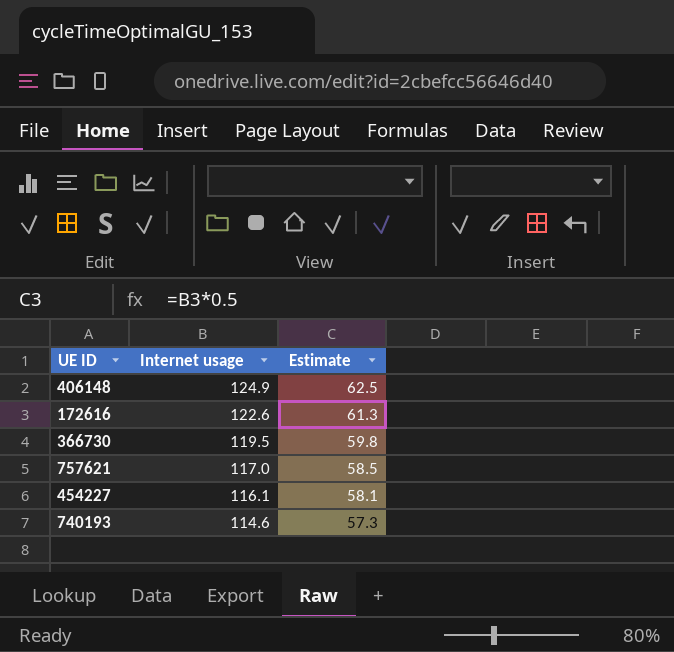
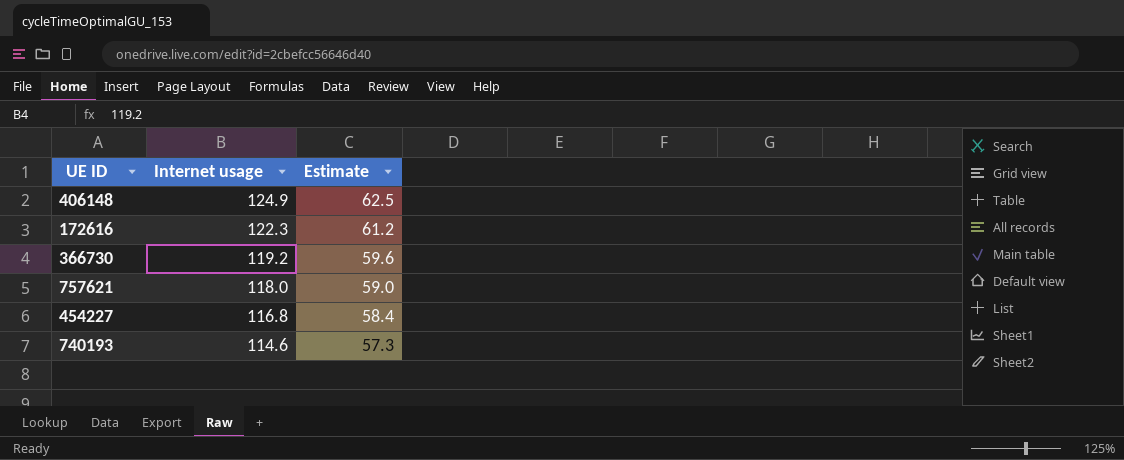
172616 | Internet usage: 122.6 -> 122.3
172616 | Estimate: 61.3 -> 61.2
366730 | Internet usage: 119.5 -> 119.2
366730 | Estimate: 59.8 -> 59.6
757621 | Internet usage: 117.0 -> 118.0
757621 | Estimate: 58.5 -> 59.0
454227 | Internet usage: 116.1 -> 116.8
454227 | Estimate: 58.1 -> 58.4

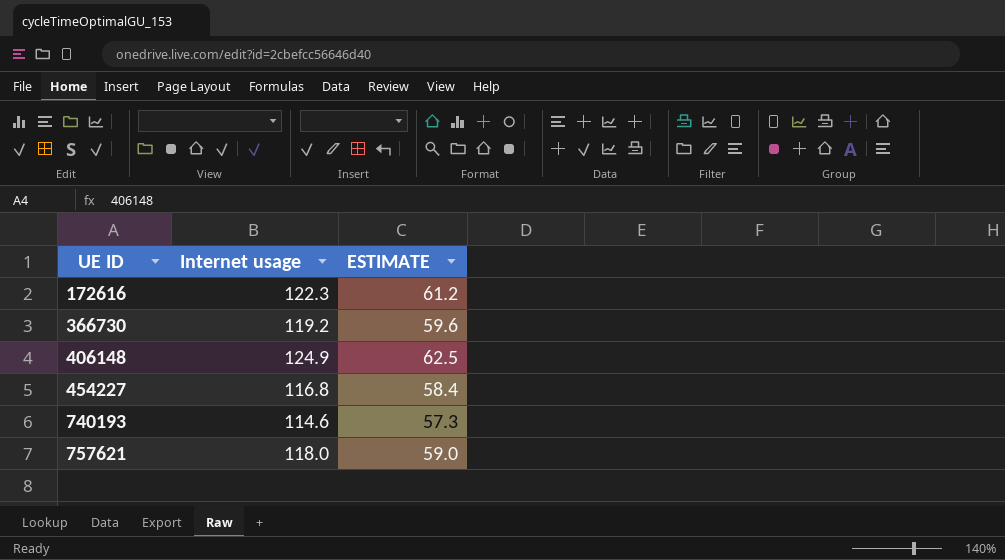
row order: Internet usage descending -> UE ID ascending
column name: Estimate -> ESTIMATE

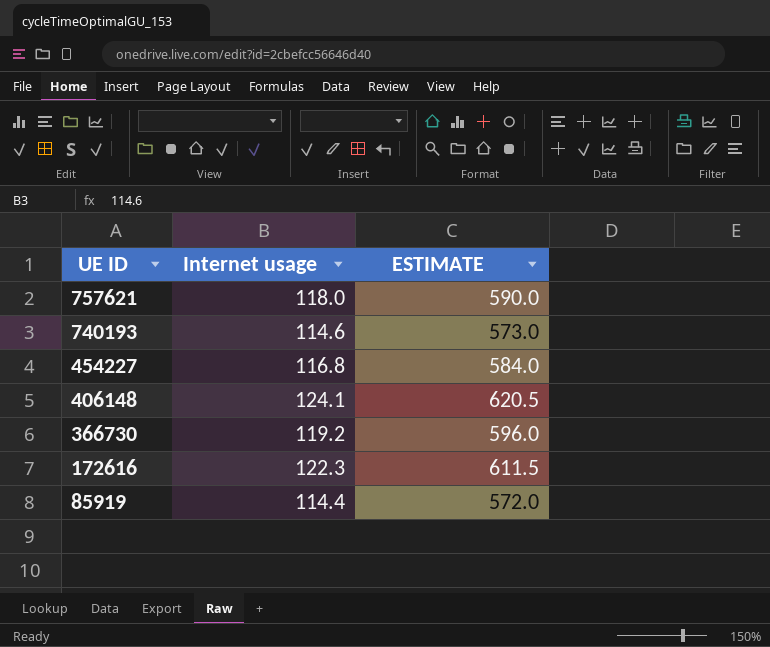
row order: UE ID ascending -> UE ID descending
column ESTIMATE | formula: [Internet usage] * 0.5 -> [Internet usage] * 5
406148 | Internet usage: 124.9 -> 124.1
row 85919: none -> 114.4 | 572.0

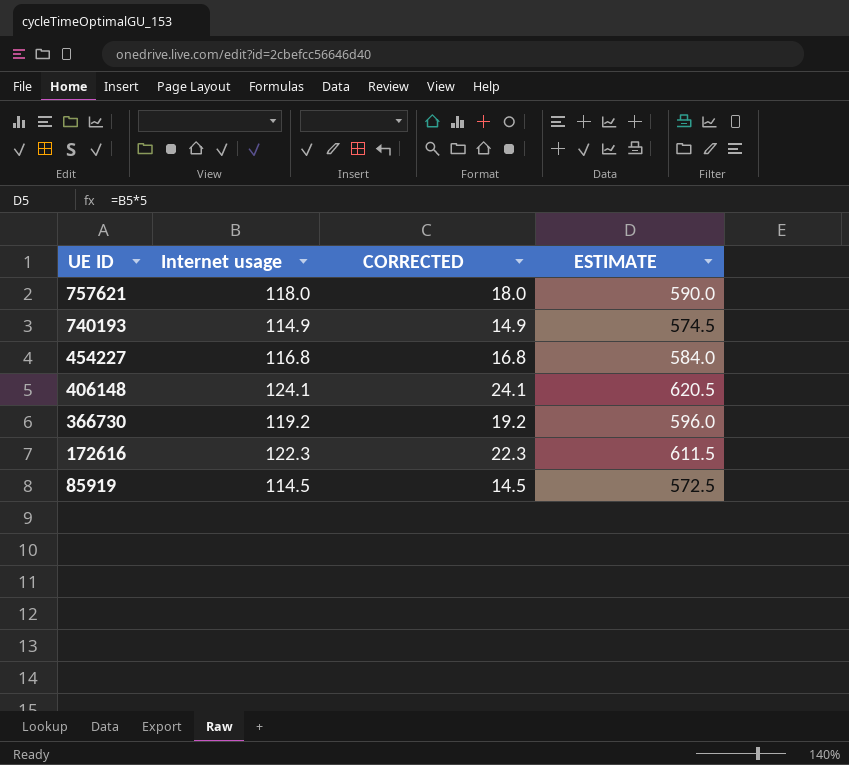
column CORRECTED | formula: none -> [Internet usage] - 100
740193 | Internet usage: 114.6 -> 114.9
740193 | ESTIMATE: 573.0 -> 574.5
85919 | Internet usage: 114.4 -> 114.5
85919 | ESTIMATE: 572.0 -> 572.5

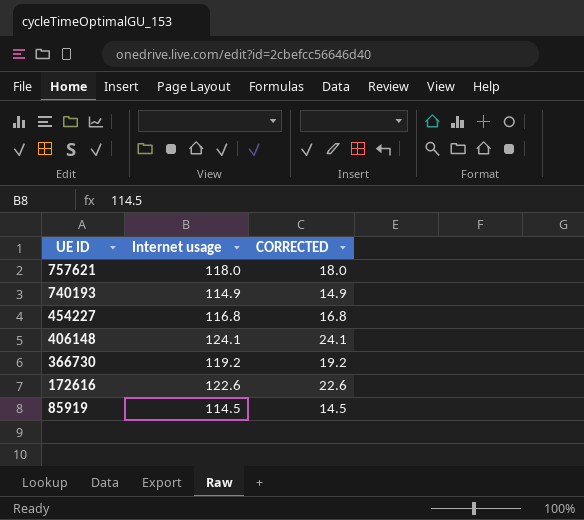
column ESTIMATE | formula: [Internet usage] * 5 -> none
172616 | Internet usage: 122.3 -> 122.6
172616 | CORRECTED: 22.3 -> 22.6

